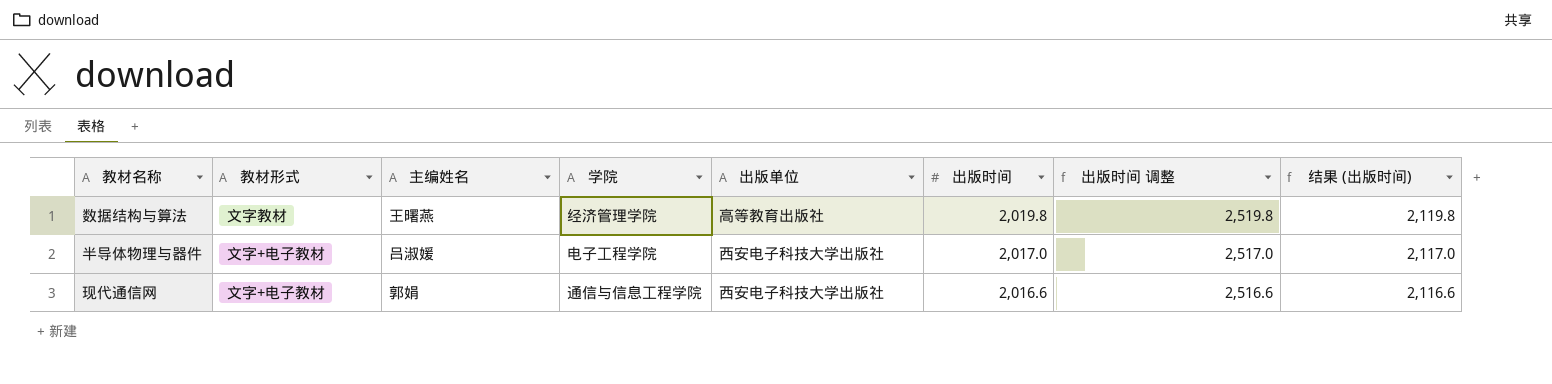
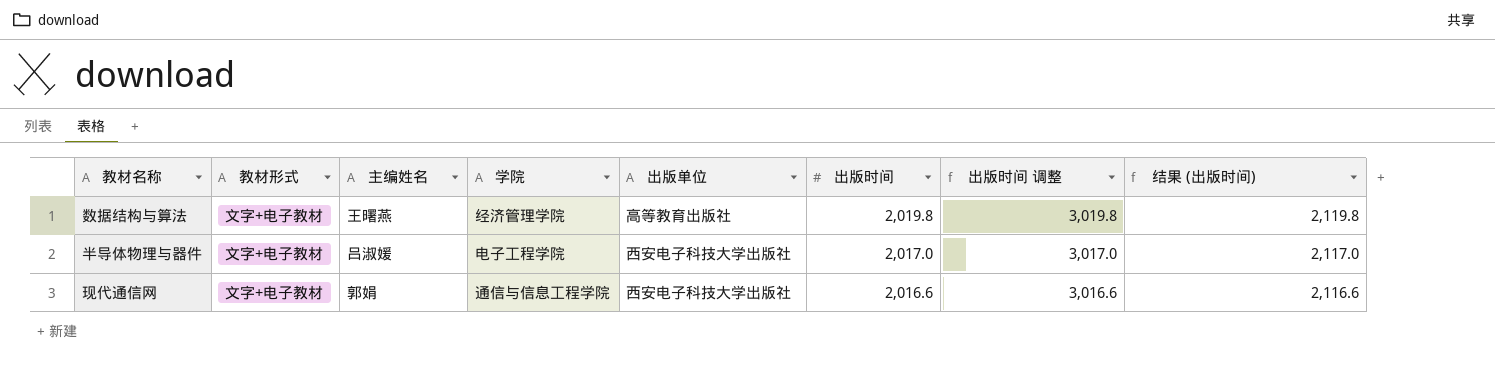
column 出版时间 调整 | formula: [出版时间] + 500 -> [出版时间] + 1000
数据结构与算法 | 教材形式: 文字教材 -> 文字+电子教材

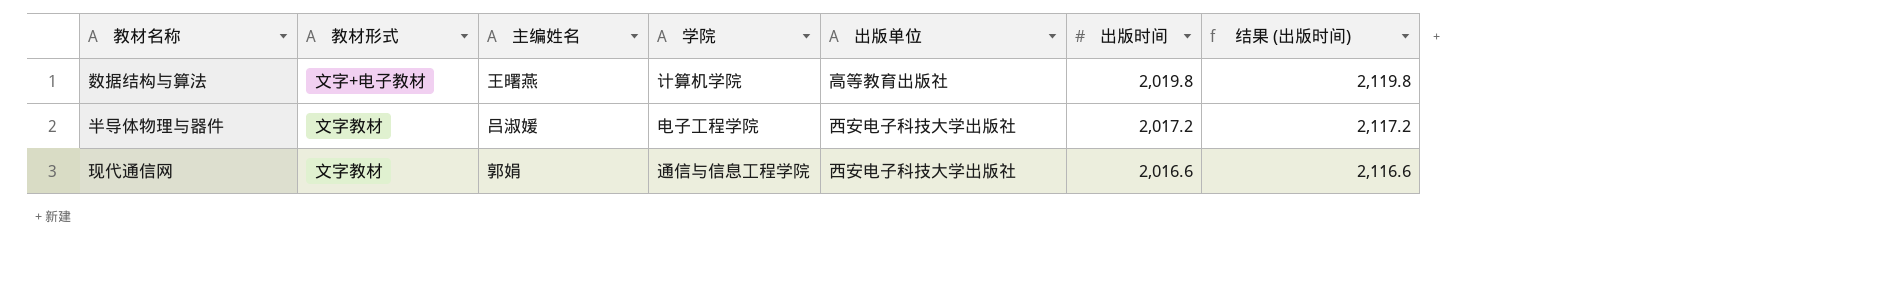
column 出版时间 调整 | formula: [出版时间] + 1000 -> none
数据结构与算法 | 学院: 经济管理学院 -> 计算机学院
半导体物理与器件 | 教材形式: 文字+电子教材 -> 文字教材
半导体物理与器件 | 出版时间: 2,017.0 -> 2,017.2
半导体物理与器件 | 结果 (出版时间): 2,117.0 -> 2,117.2
现代通信网 | 教材形式: 文字+电子教材 -> 文字教材

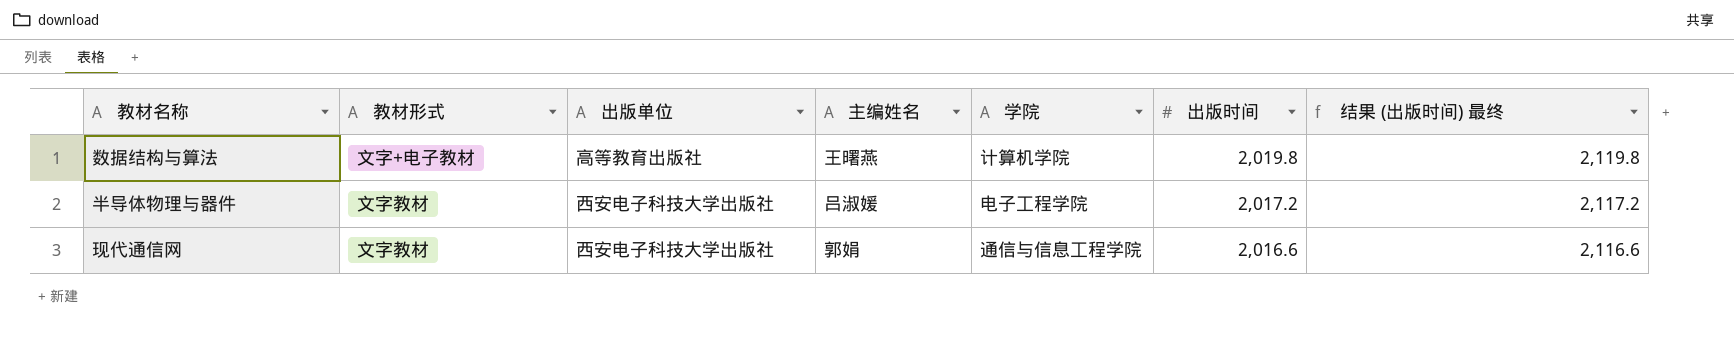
column 出版单位 | position: 5 -> 3
column name: 结果 (出版时间) -> 结果 (出版时间) 最终

